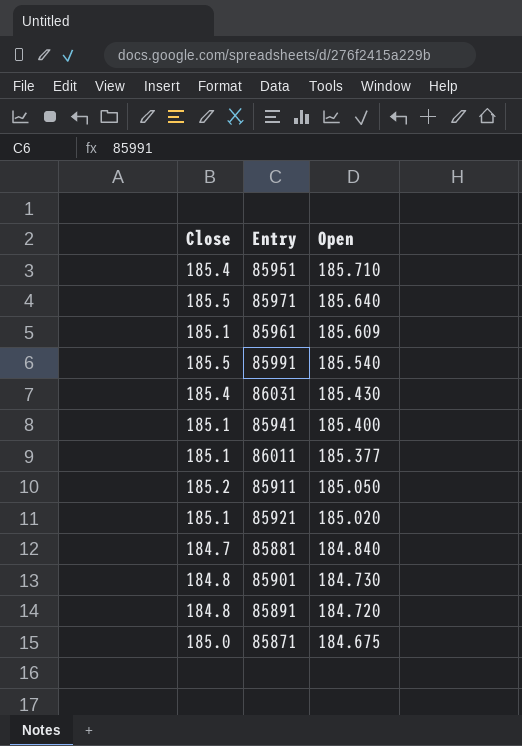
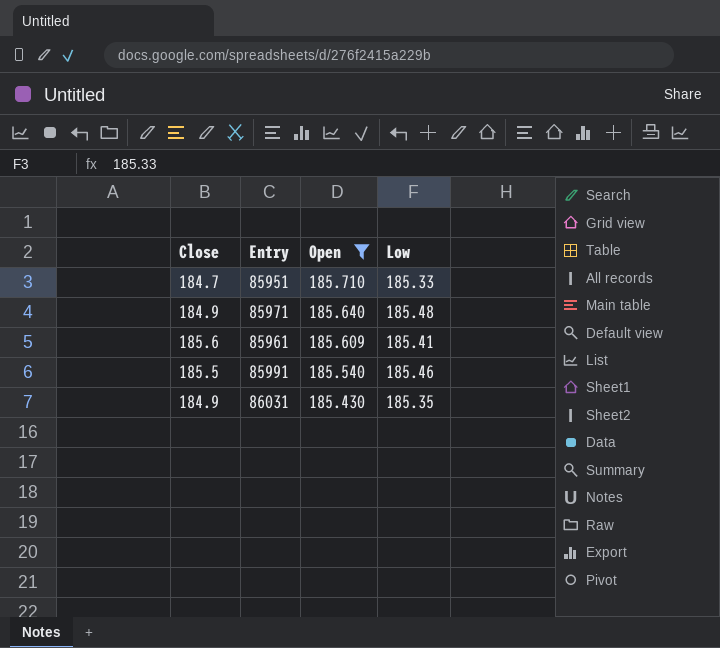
filter: none -> Open >= 185.430
column Low | position: none -> 4
85951 | Close: 185.4 -> 184.7
85971 | Close: 185.5 -> 184.9
85961 | Close: 185.1 -> 185.6
86031 | Close: 185.4 -> 184.9

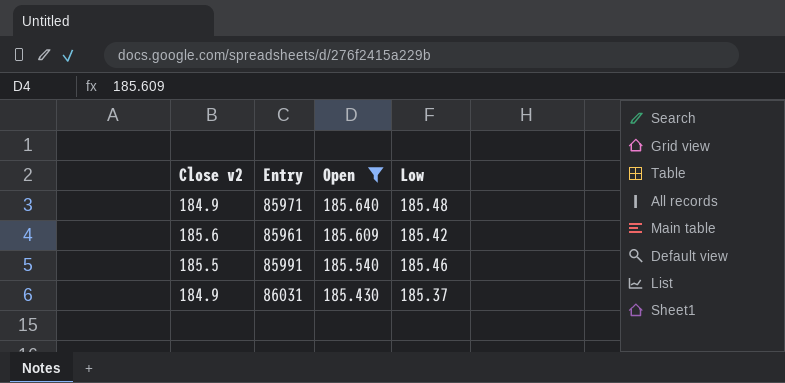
column name: Close -> Close v2
row 85951: 184.7 | 185.710 | 185.33 -> none
85961 | Low: 185.41 -> 185.42
86031 | Low: 185.35 -> 185.37

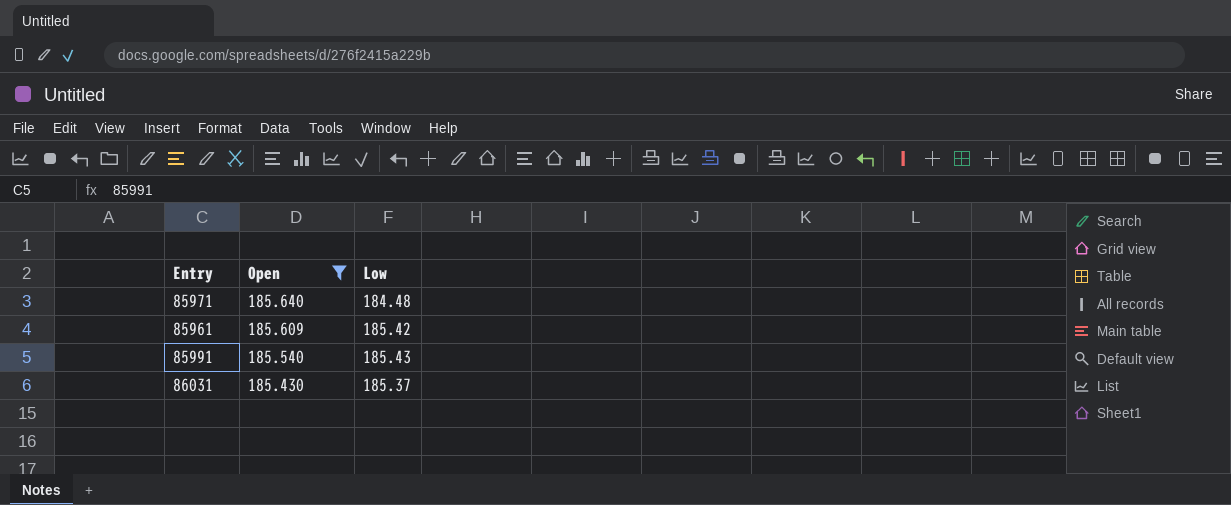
column Close v2 | position: 1 -> none
85971 | Low: 185.48 -> 184.48
85991 | Low: 185.46 -> 185.43

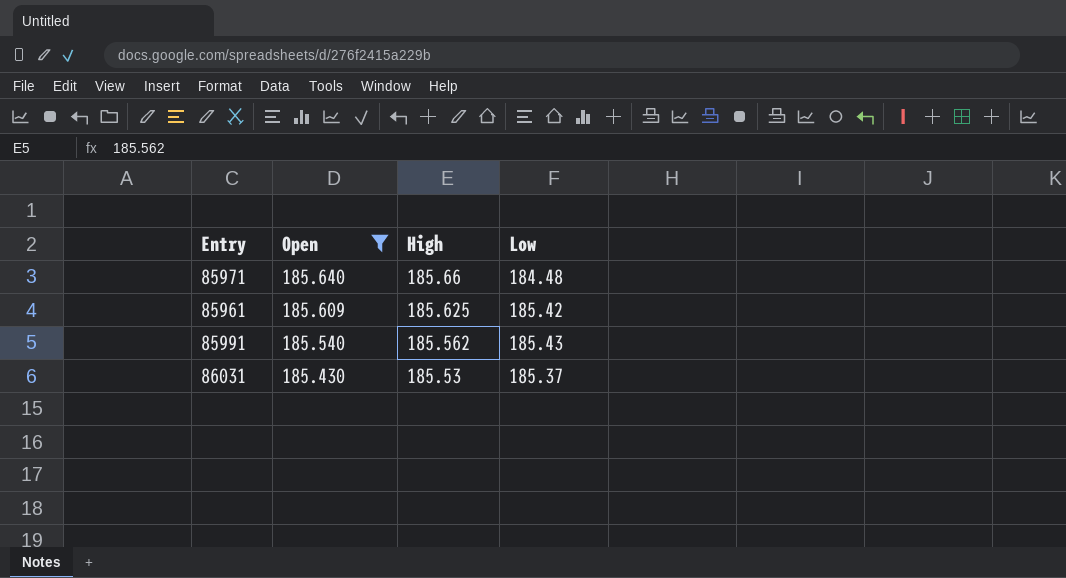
column High | position: none -> 3

